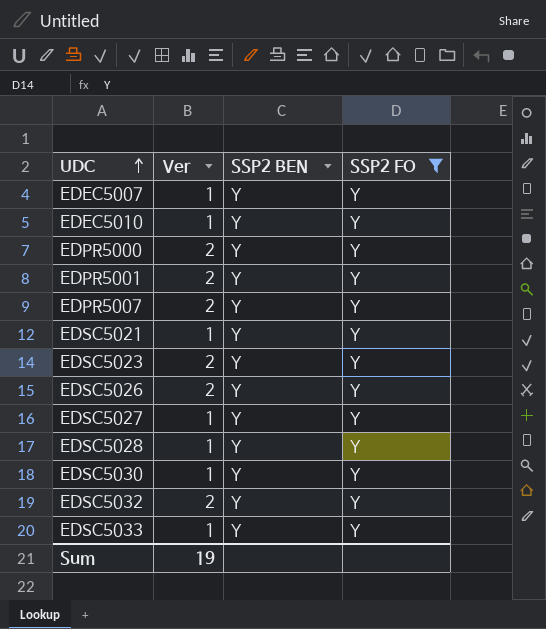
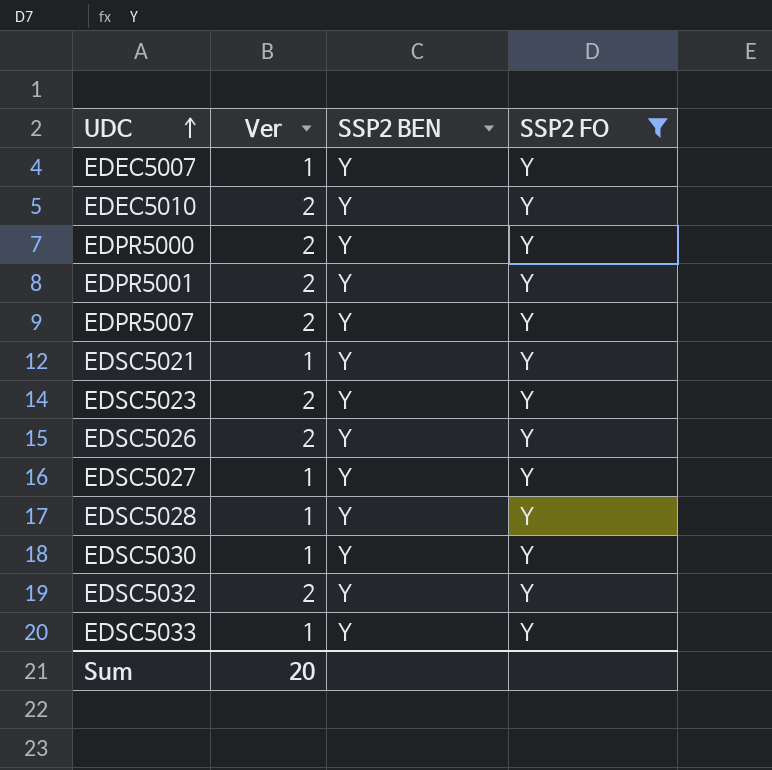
EDEC5010 | Ver: 1 -> 2
Sum | Ver: 19 -> 20

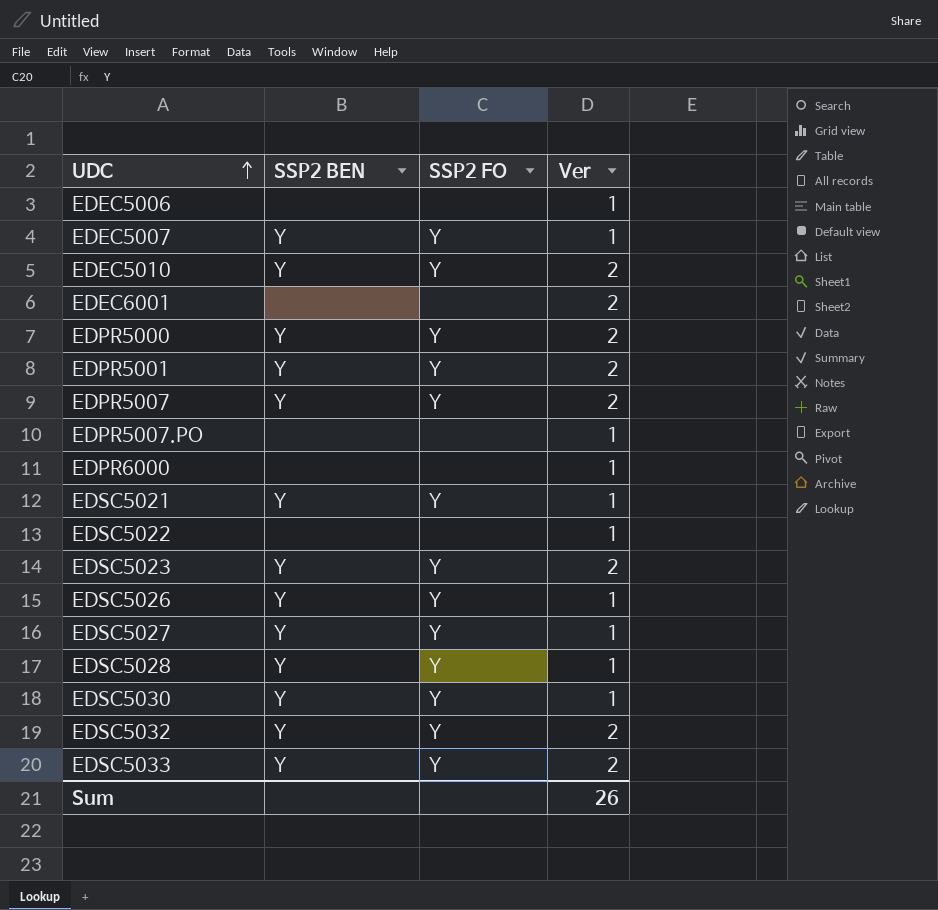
filter: SSP2 FO = Y -> none
column Ver | position: 2 -> 4
EDSC5026 | Ver: 2 -> 1
EDSC5033 | Ver: 1 -> 2
Sum | Ver: 20 -> 26

